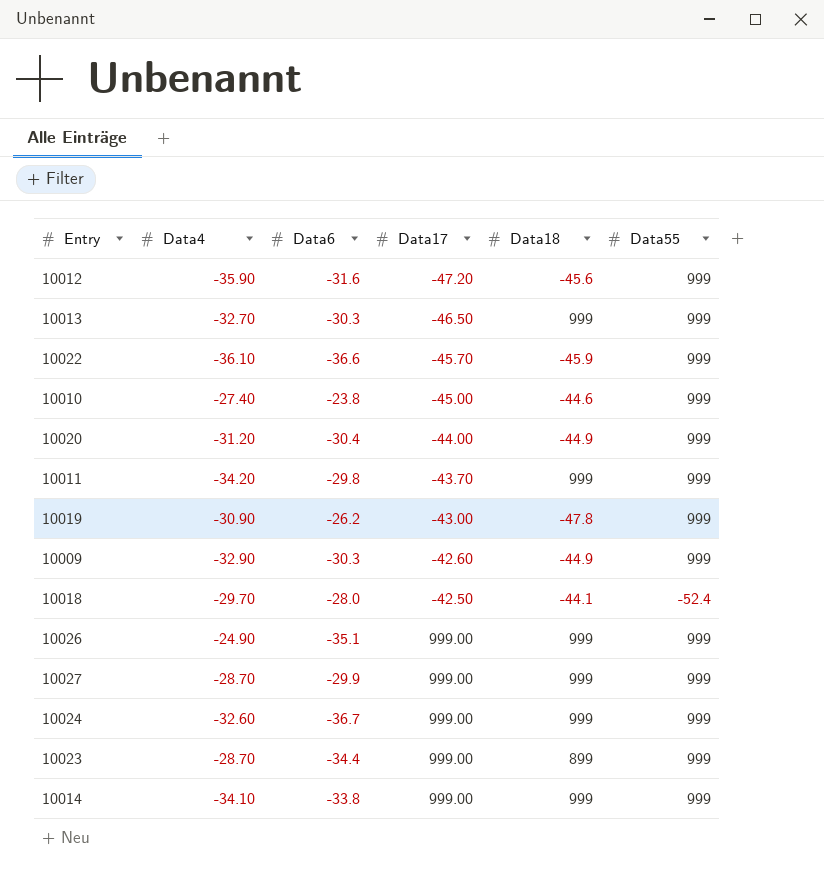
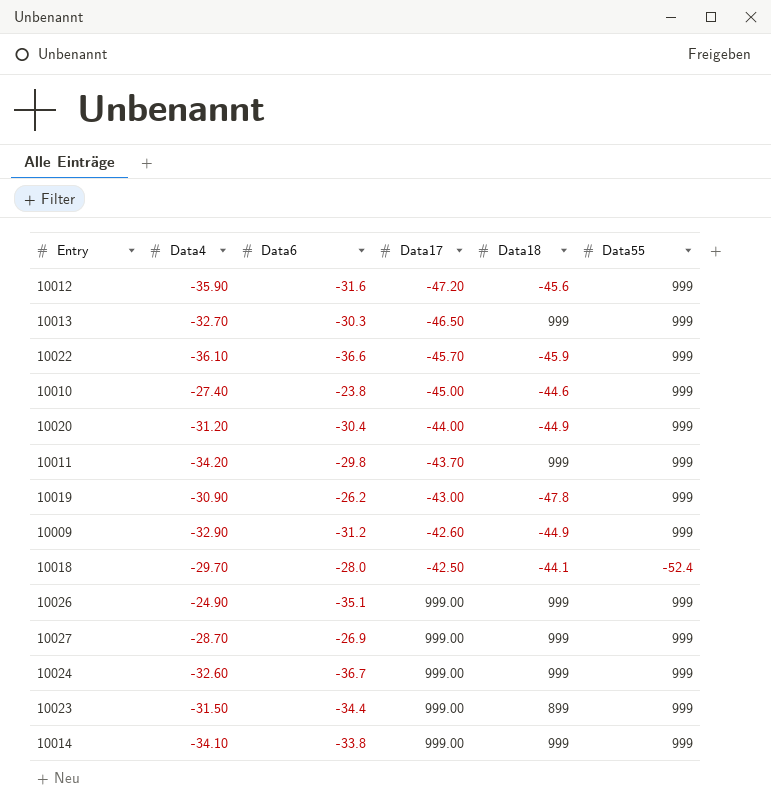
10009 | Data6: -30.3 -> -31.2
10027 | Data6: -29.9 -> -26.9
10023 | Data4: -28.70 -> -31.50

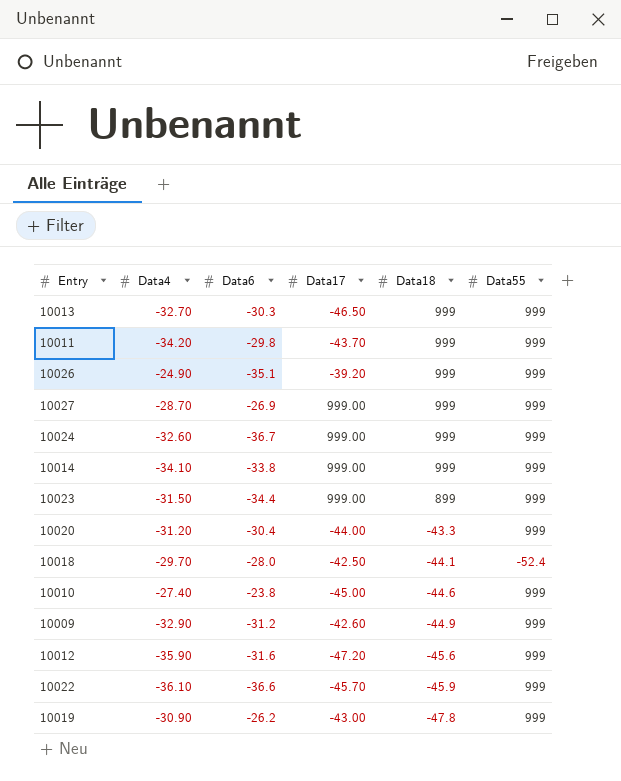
row order: Data17 ascending -> Data18 descending
10026 | Data17: 999.00 -> -39.20
10020 | Data18: -44.9 -> -43.3

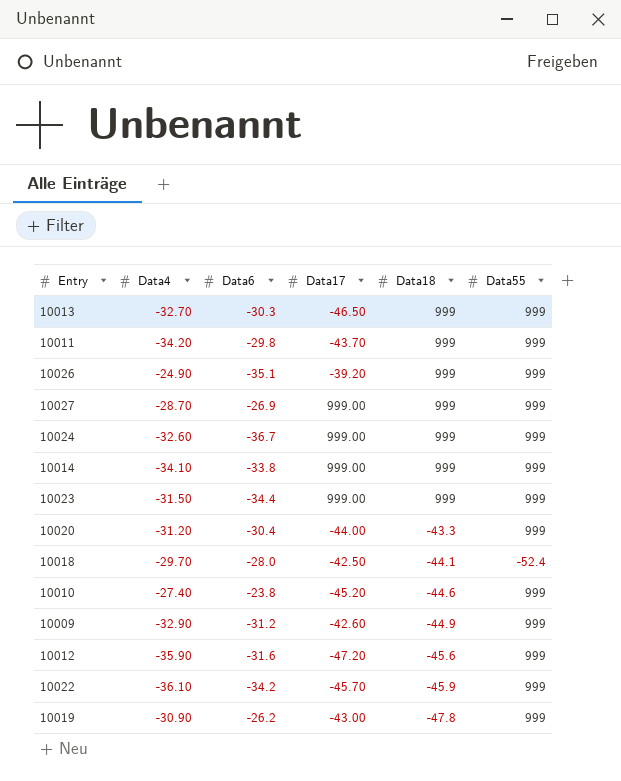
10023 | Data18: 899 -> 999
10010 | Data17: -45.00 -> -45.20
10022 | Data6: -36.6 -> -34.2

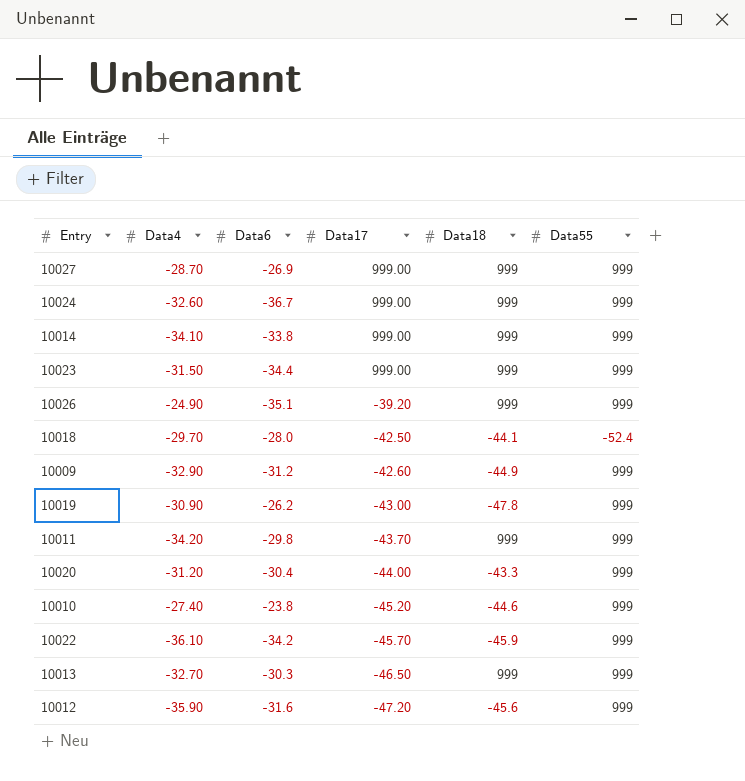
row order: Data18 descending -> Data17 descending

